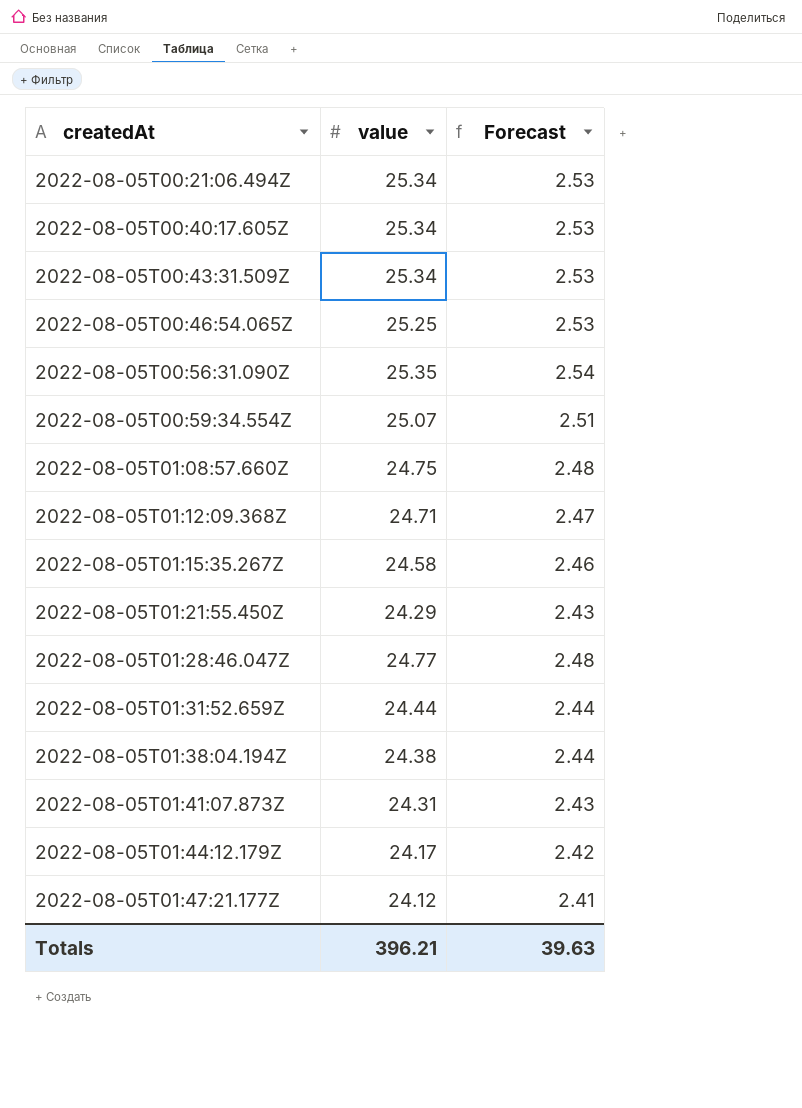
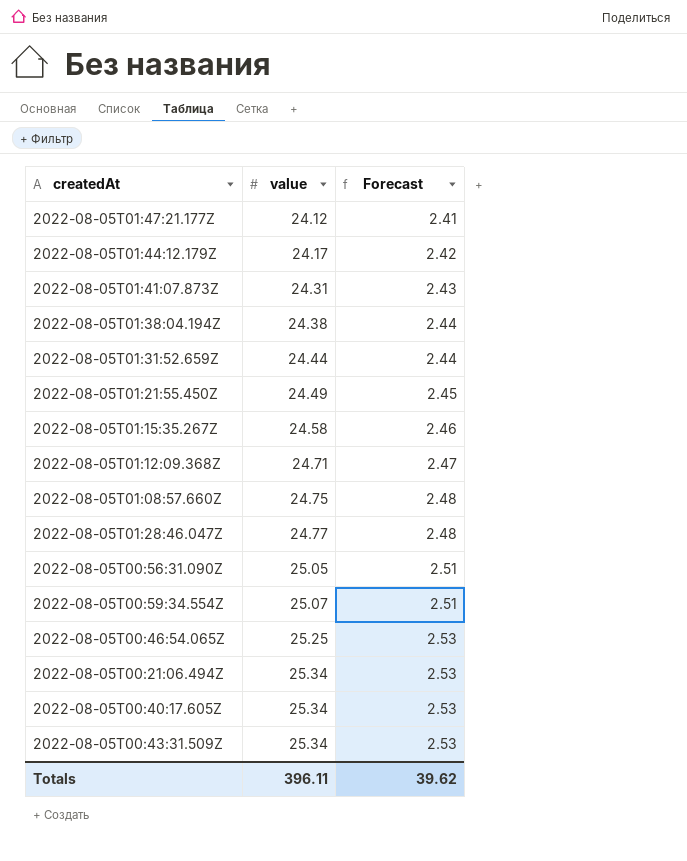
row order: createdAt ascending -> value ascending
2022-08-05T01:21:55.450Z | value: 24.29 -> 24.49
2022-08-05T01:21:55.450Z | Forecast: 2.43 -> 2.45
2022-08-05T00:56:31.090Z | value: 25.35 -> 25.05
2022-08-05T00:56:31.090Z | Forecast: 2.54 -> 2.51
Totals | value: 396.21 -> 396.11
Totals | Forecast: 39.63 -> 39.62

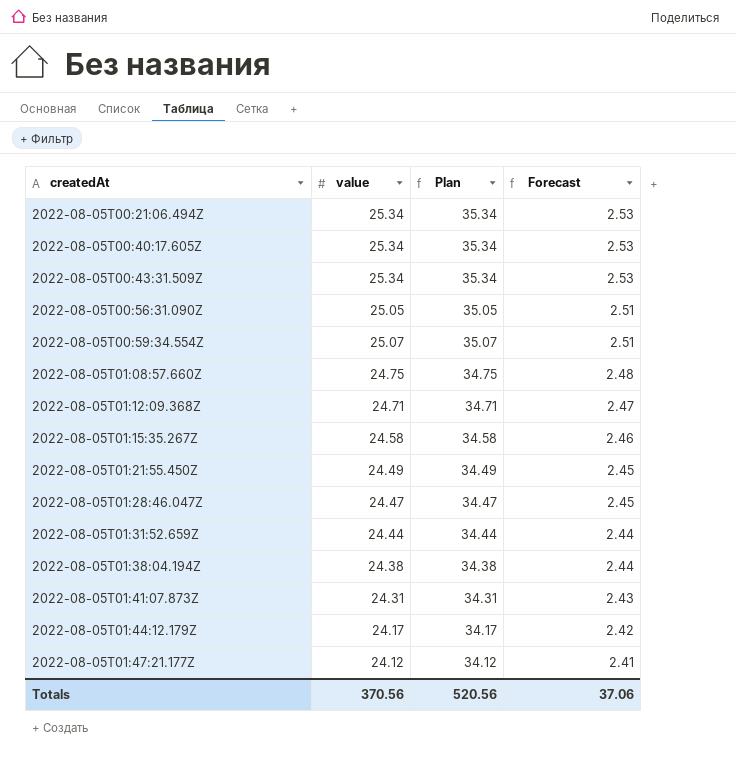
row order: value ascending -> createdAt ascending
column Plan | formula: none -> [value] + 10
row 2022-08-05T00:46:54.065Z: 25.25 | 2.53 -> none
2022-08-05T01:28:46.047Z | value: 24.77 -> 24.47
2022-08-05T01:28:46.047Z | Forecast: 2.48 -> 2.45
Totals | value: 396.11 -> 370.56
Totals | Forecast: 39.62 -> 37.06

